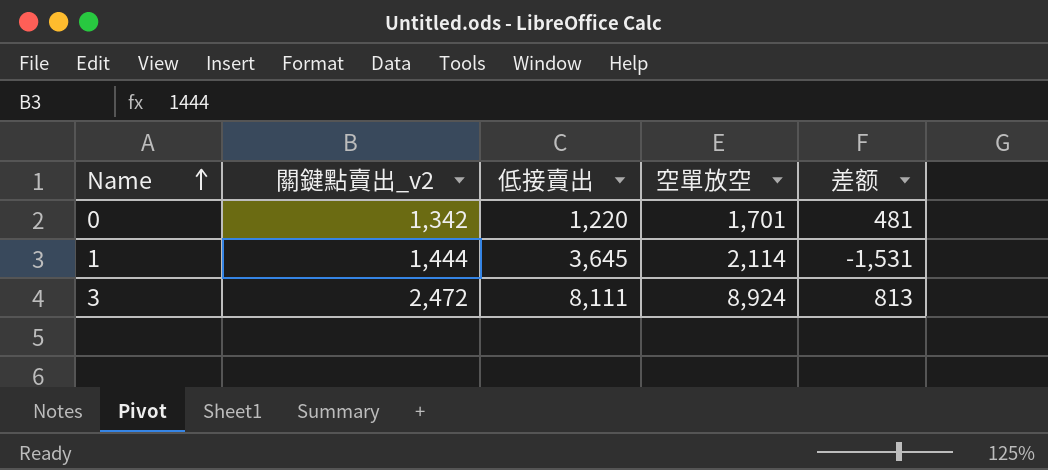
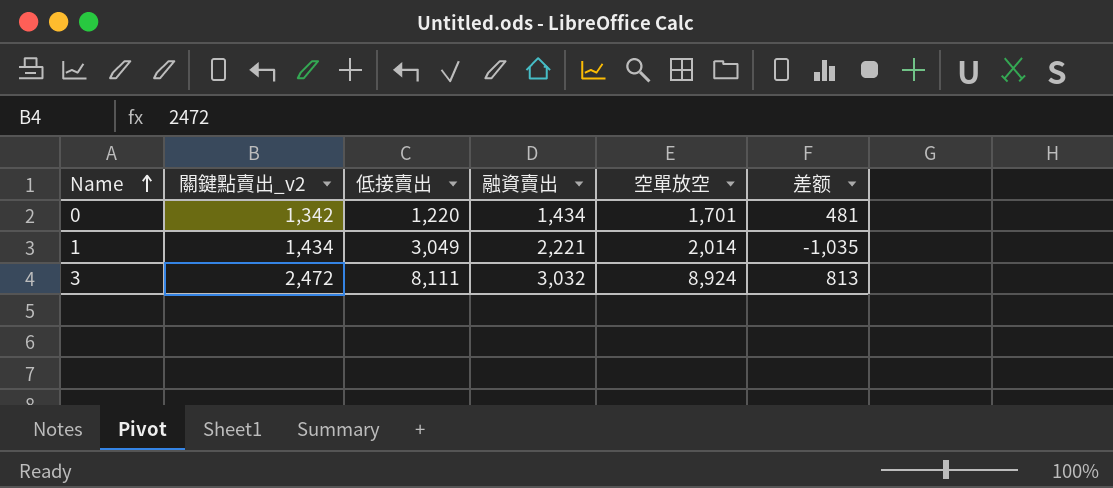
column 融資賣出 | position: none -> 4
1 | 關鍵點賣出_v2: 1,444 -> 1,434
1 | 低接賣出: 3,645 -> 3,049
1 | 空單放空: 2,114 -> 2,014
1 | 差额: -1,531 -> -1,035

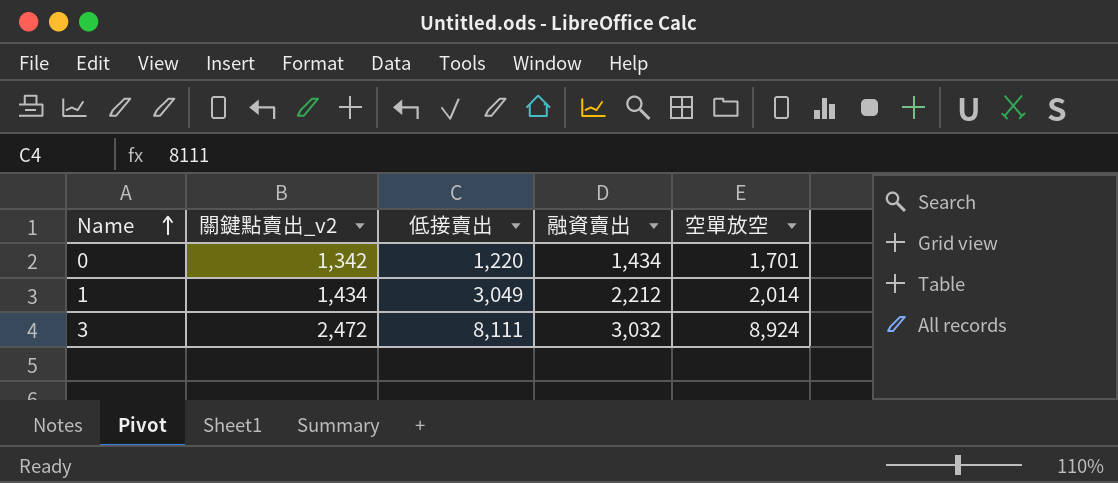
column 差额 | formula: [空單放空] - [低接賣出] -> none
1 | 融資賣出: 2,221 -> 2,212

